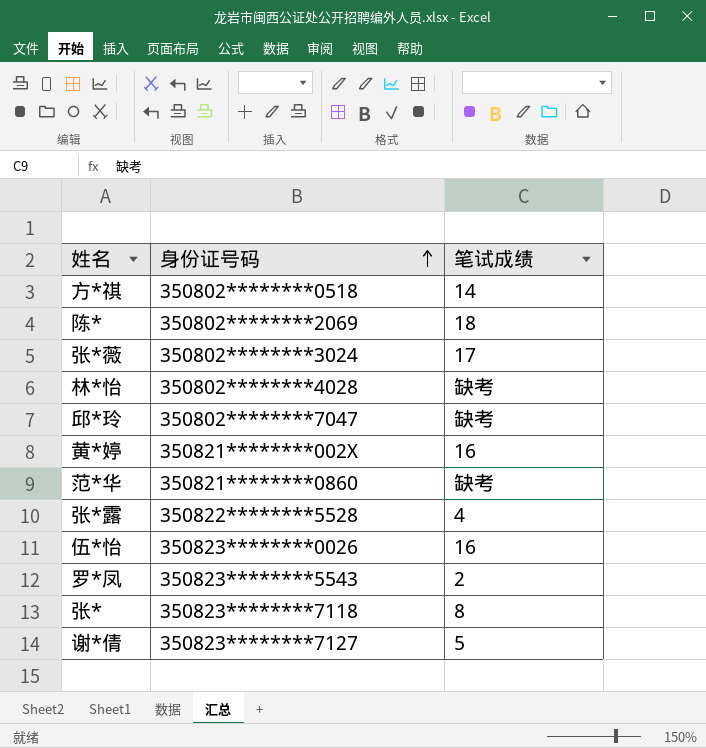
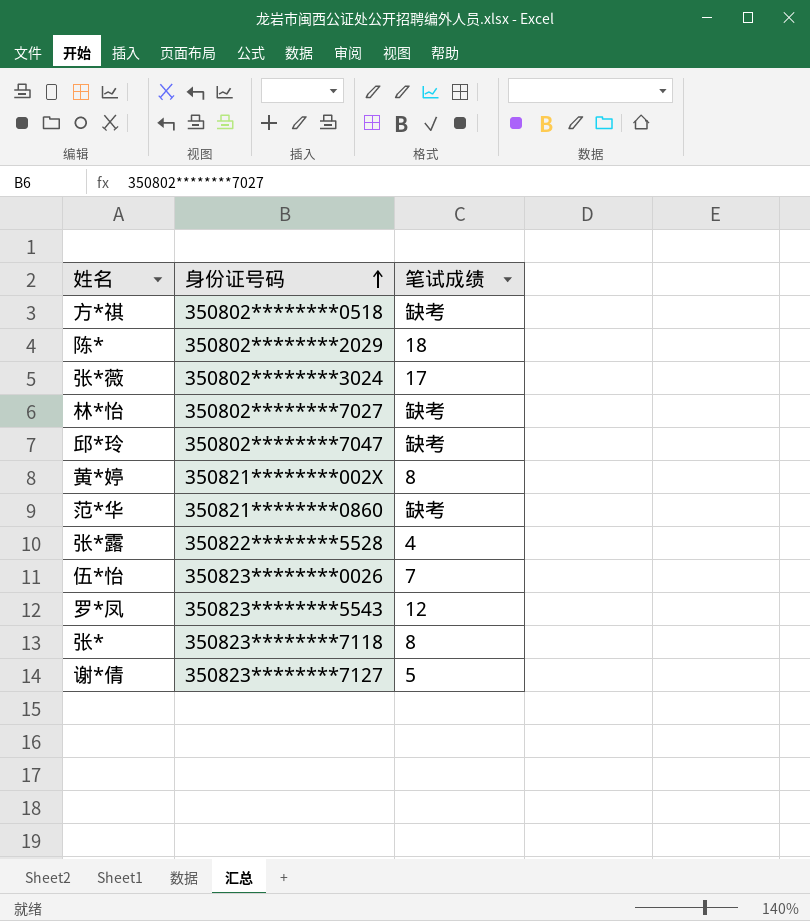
方*祺 | 笔试成绩: 14 -> 缺考
陈* | 身份证号码: 350802********2069 -> 350802********2029
林*怡 | 身份证号码: 350802********4028 -> 350802********7027
黄*婷 | 笔试成绩: 16 -> 8
伍*怡 | 笔试成绩: 16 -> 7
罗*凤 | 笔试成绩: 2 -> 12

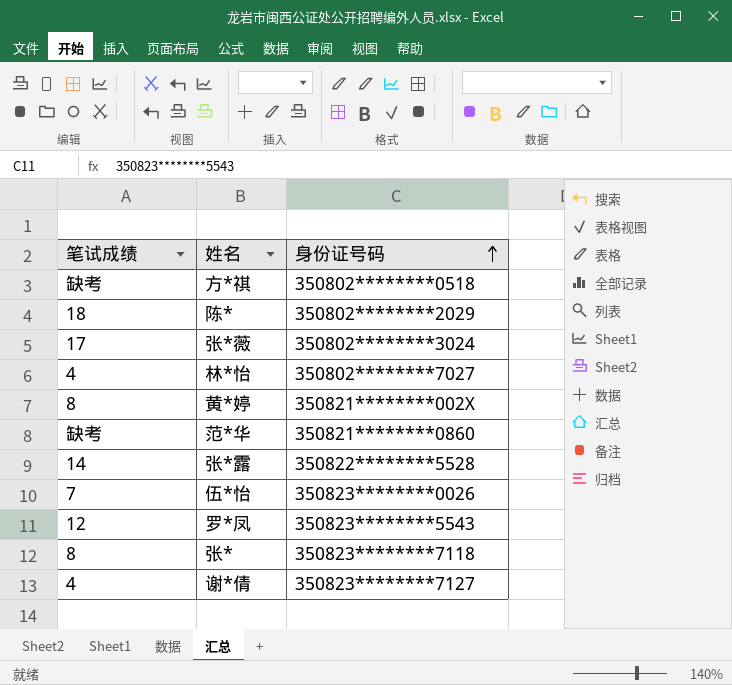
column 笔试成绩 | position: 3 -> 1
row 邱*玲: 350802********7047 | 缺考 -> none
林*怡 | 笔试成绩: 缺考 -> 4
张*露 | 笔试成绩: 4 -> 14
谢*倩 | 笔试成绩: 5 -> 4

